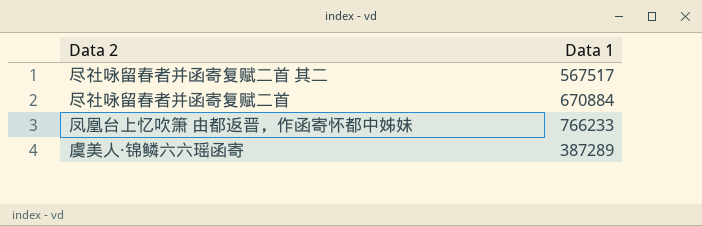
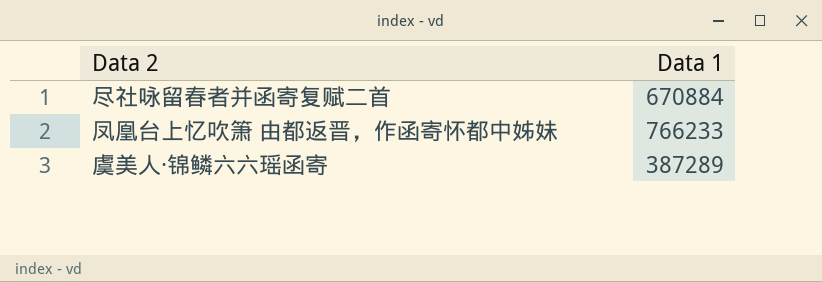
row 尽社咏留春者并函寄复赋二首 其二: 567517 -> none

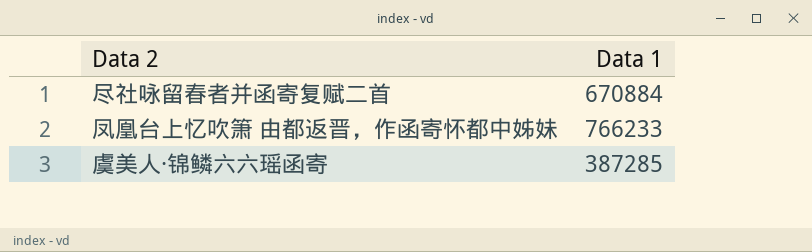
虞美人·锦鳞六六瑶函寄 | Data 1: 387289 -> 387285

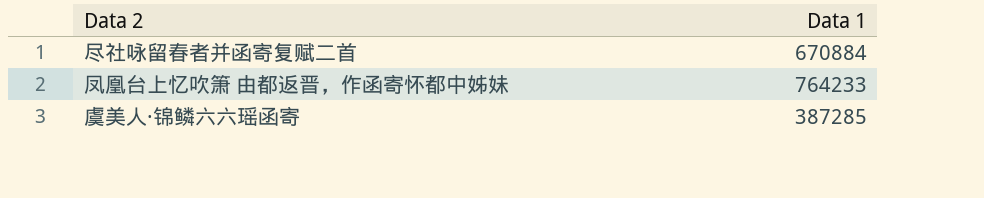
凤凰台上忆吹箫 由都返晋，作函寄怀都中姊妹 | Data 1: 766233 -> 764233

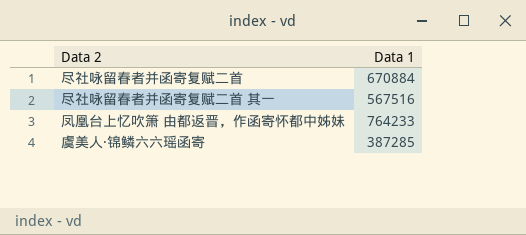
row 尽社咏留春者并函寄复赋二首 其一: none -> 567516

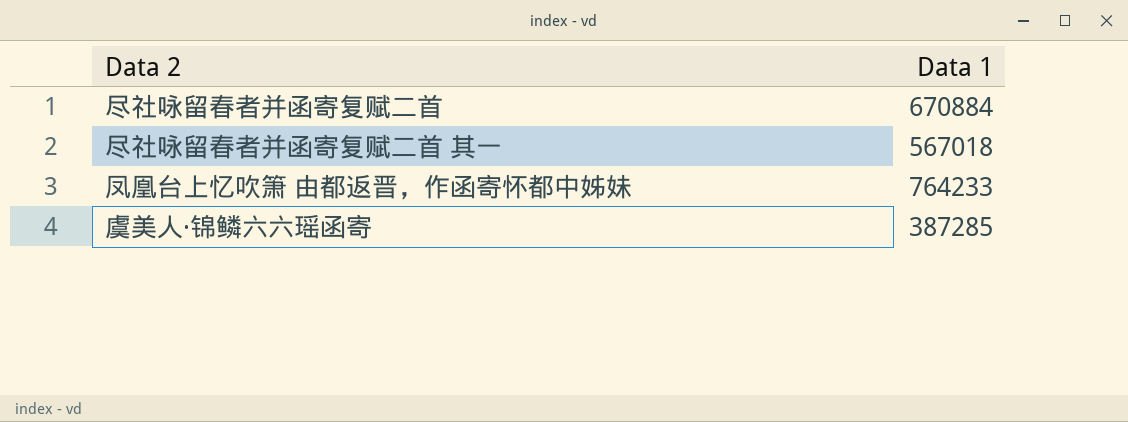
尽社咏留春者并函寄复赋二首 其一 | Data 1: 567516 -> 567018

